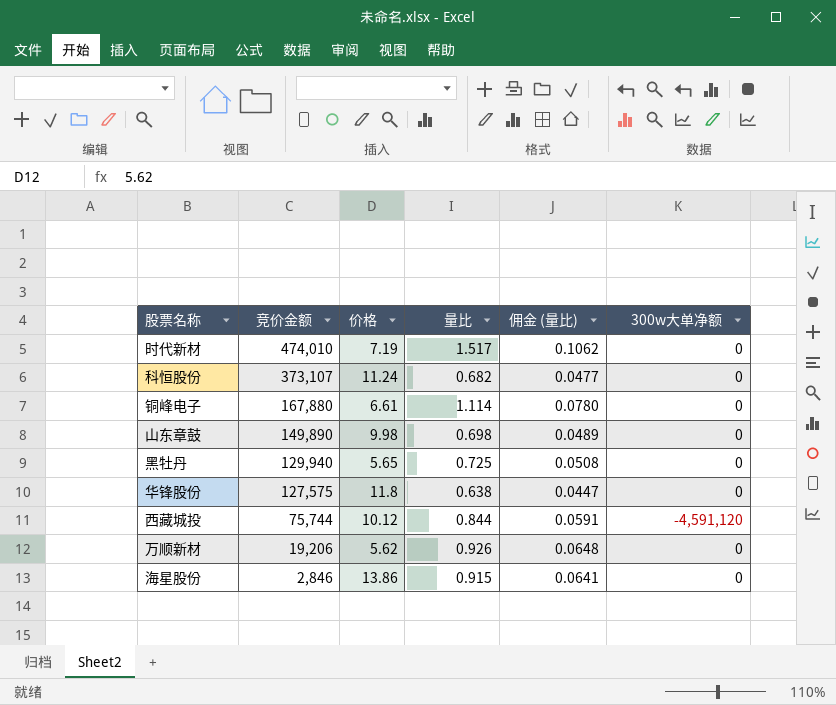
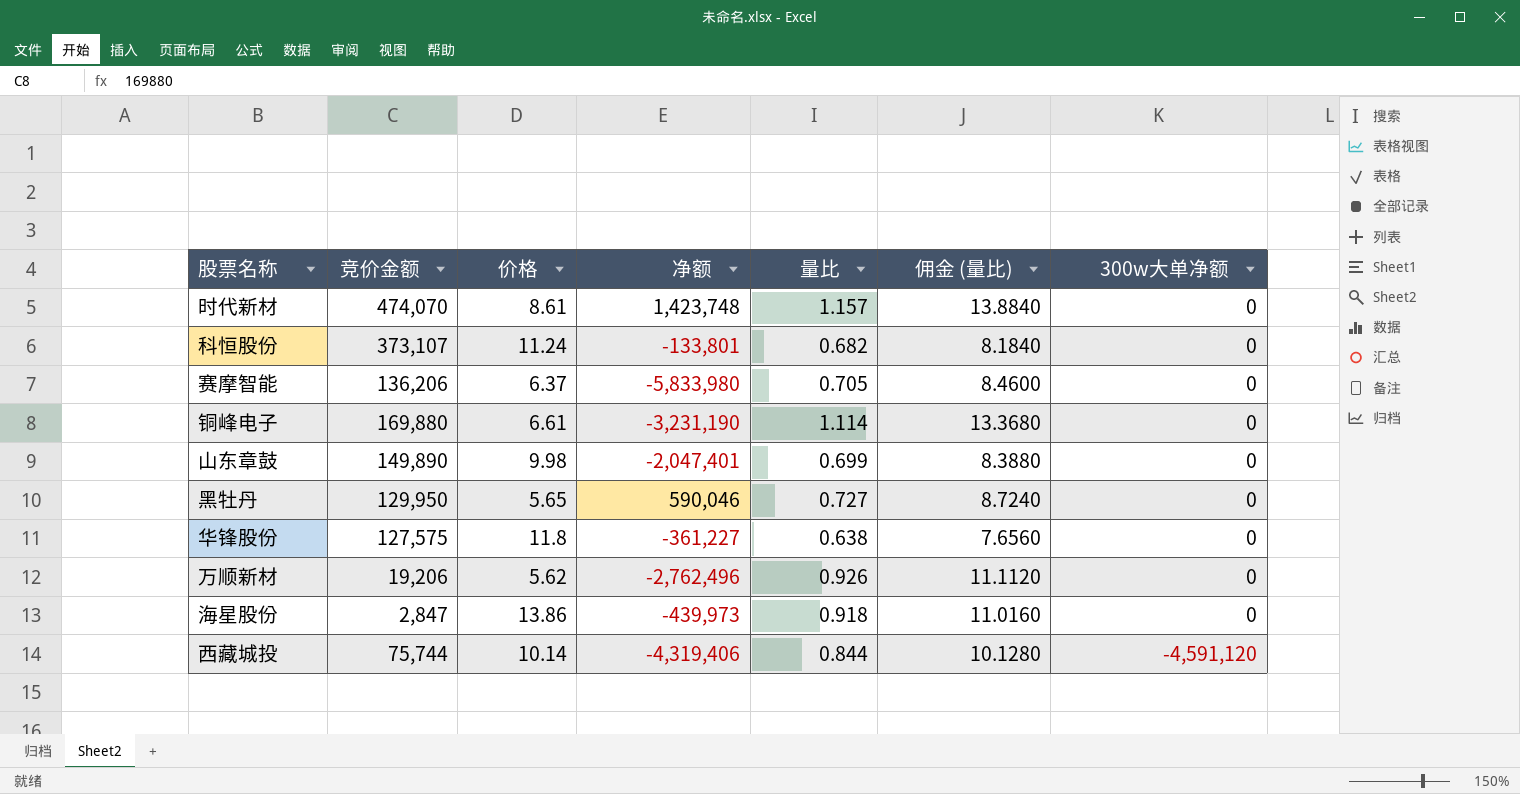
row order: 竞价金额 descending -> 300w大单净额 descending
column 净额 | position: none -> 4
column 佣金 (量比) | formula: [量比] * 0.07 -> [量比] * 12
时代新材 | 竞价金额: 474,010 -> 474,070
时代新材 | 价格: 7.19 -> 8.61
时代新材 | 量比: 1.517 -> 1.157
row 赛摩智能: none -> 136,206 | 6.37 | -5,833,980 | 0.705 | 8.4600 | 0
铜峰电子 | 竞价金额: 167,880 -> 169,880
山东章鼓 | 量比: 0.698 -> 0.699
黑牡丹 | 竞价金额: 129,940 -> 129,950
黑牡丹 | 量比: 0.725 -> 0.727
海星股份 | 竞价金额: 2,846 -> 2,847
海星股份 | 量比: 0.915 -> 0.918
西藏城投 | 价格: 10.12 -> 10.14

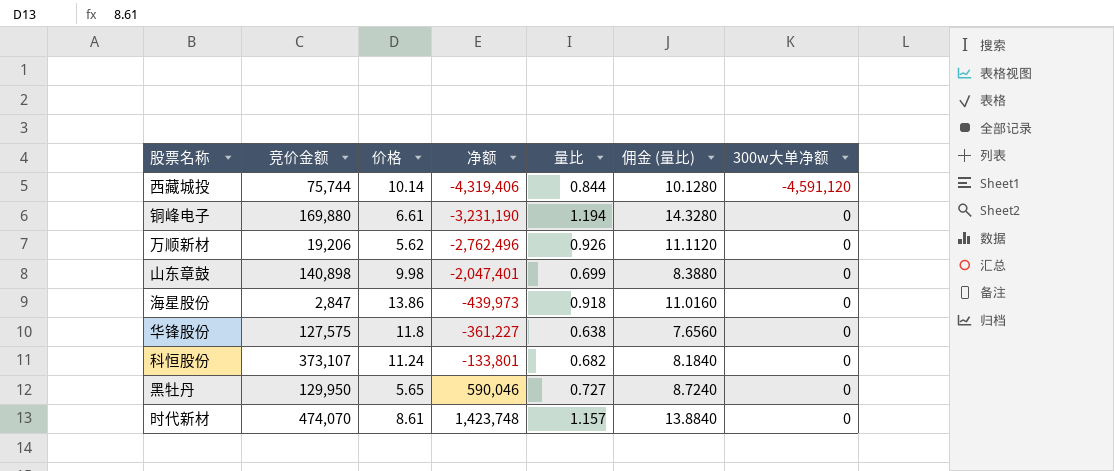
row order: 300w大单净额 descending -> 净额 ascending
row 赛摩智能: 136,206 | 6.37 | -5,833,980 | 0.705 | 8.4600 | 0 -> none
铜峰电子 | 量比: 1.114 -> 1.194
铜峰电子 | 佣金 (量比): 13.3680 -> 14.3280
山东章鼓 | 竞价金额: 149,890 -> 140,898

